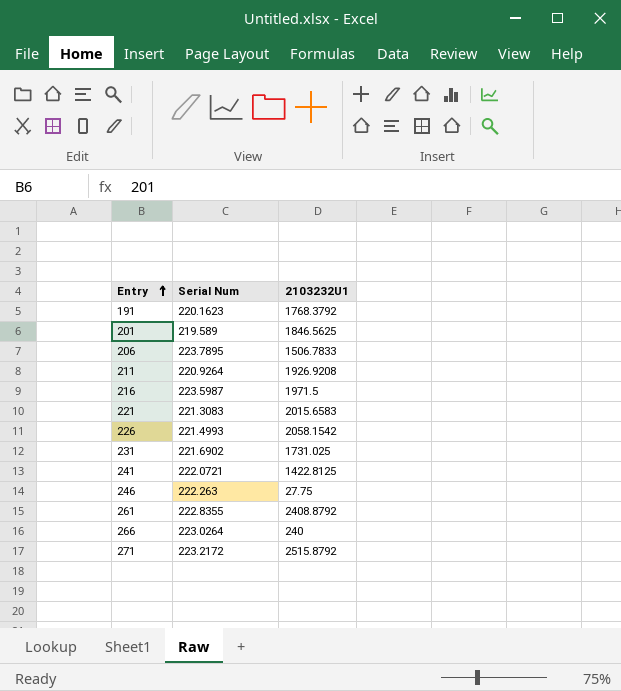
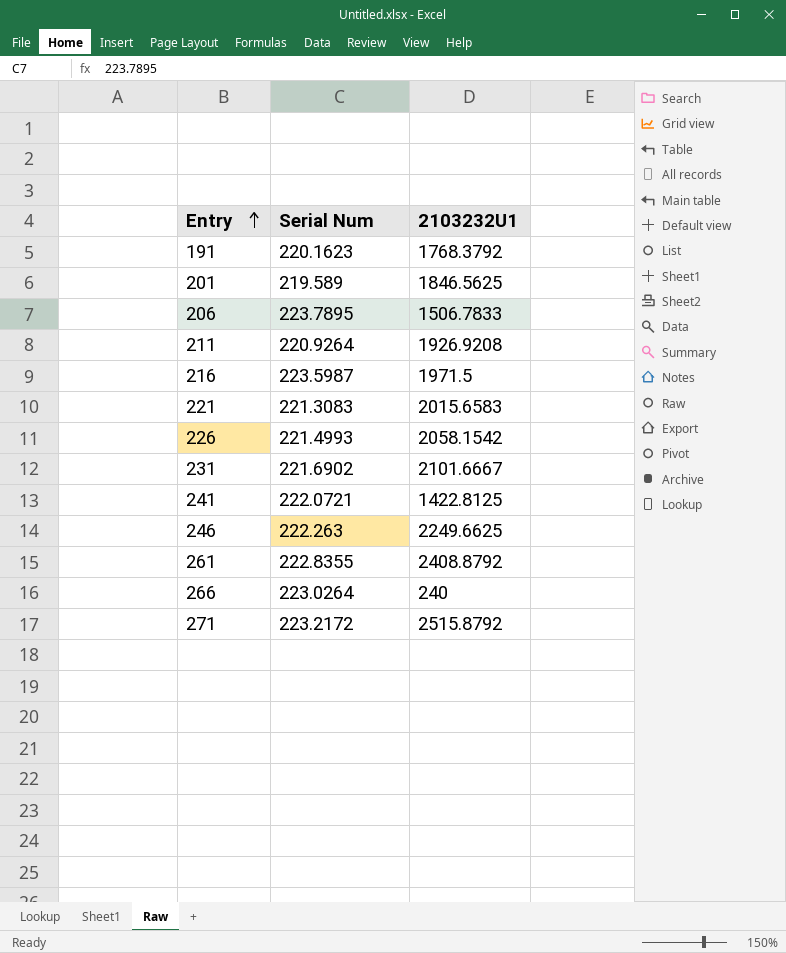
231 | 2103232U1: 1731.025 -> 2101.6667
246 | 2103232U1: 27.75 -> 2249.6625

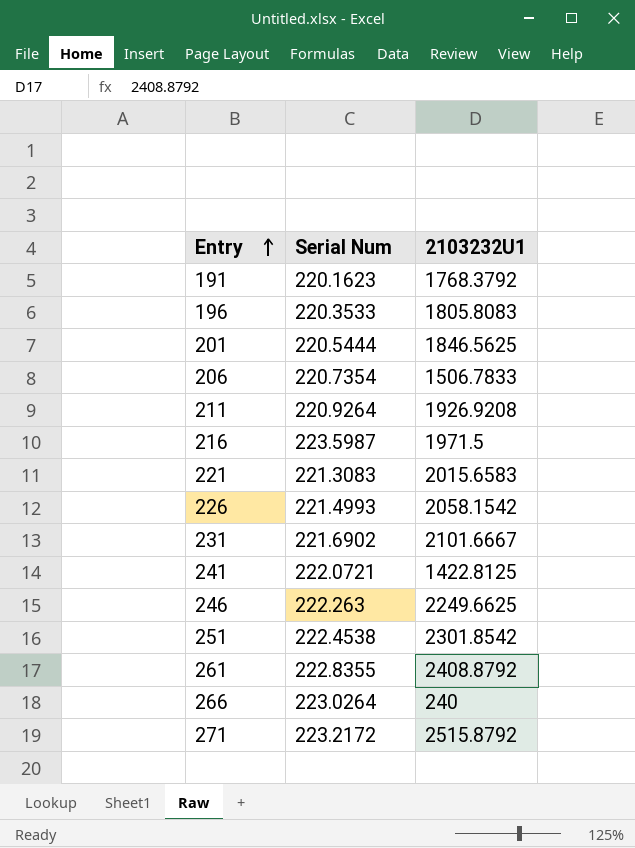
row 196: none -> 220.3533 | 1805.8083
201 | Serial Num: 219.589 -> 220.5444
206 | Serial Num: 223.7895 -> 220.7354
row 251: none -> 222.4538 | 2301.8542

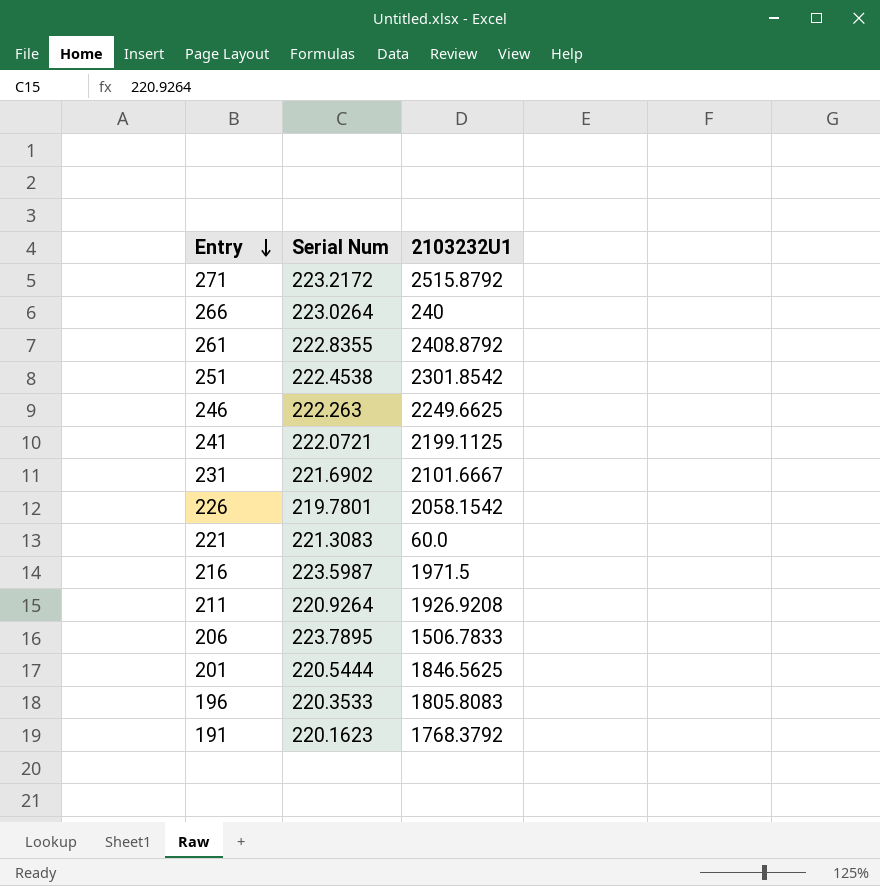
row order: Entry ascending -> Entry descending
241 | 2103232U1: 1422.8125 -> 2199.1125
226 | Serial Num: 221.4993 -> 219.7801
221 | 2103232U1: 2015.6583 -> 60.0
206 | Serial Num: 220.7354 -> 223.7895

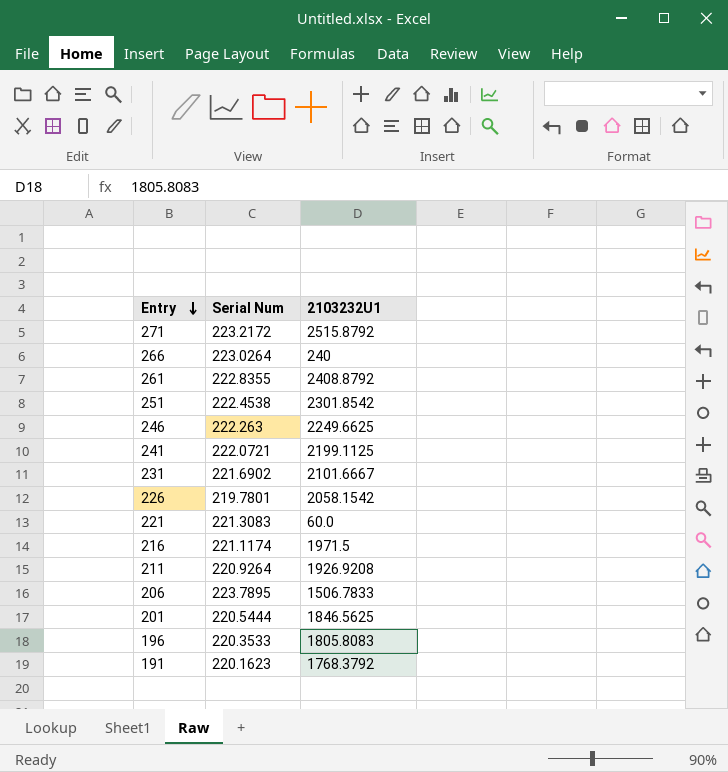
216 | Serial Num: 223.5987 -> 221.1174

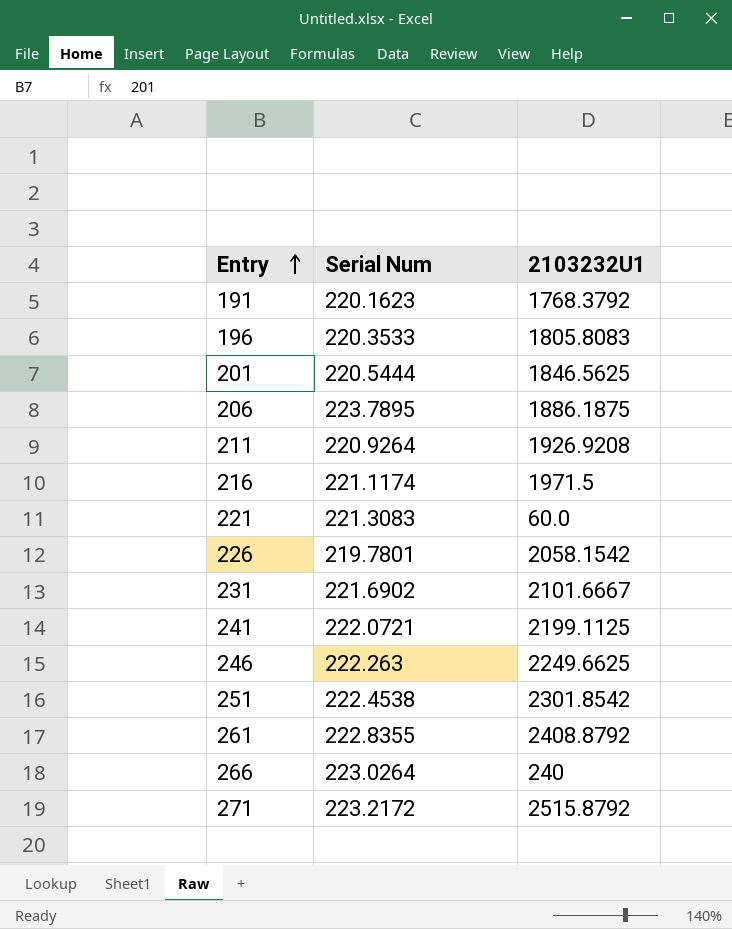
row order: Entry descending -> Entry ascending
206 | 2103232U1: 1506.7833 -> 1886.1875

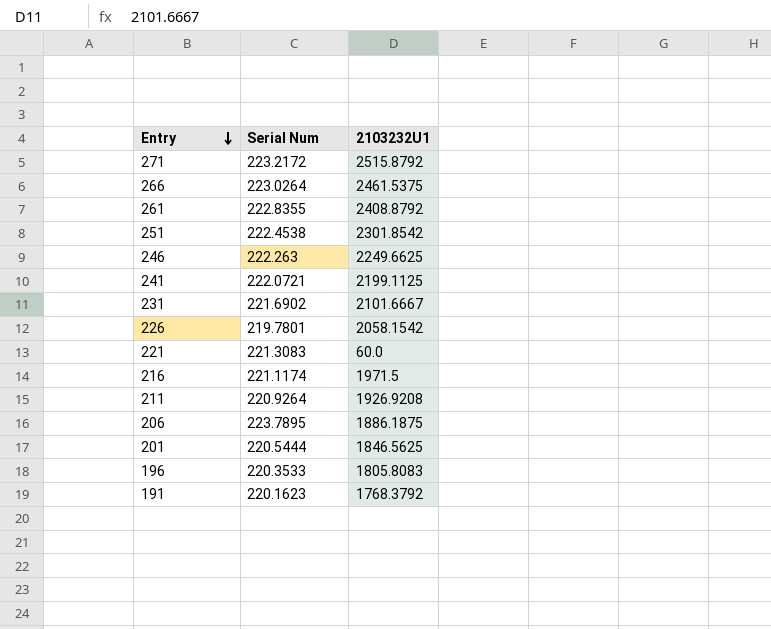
row order: Entry ascending -> Entry descending
266 | 2103232U1: 240 -> 2461.5375

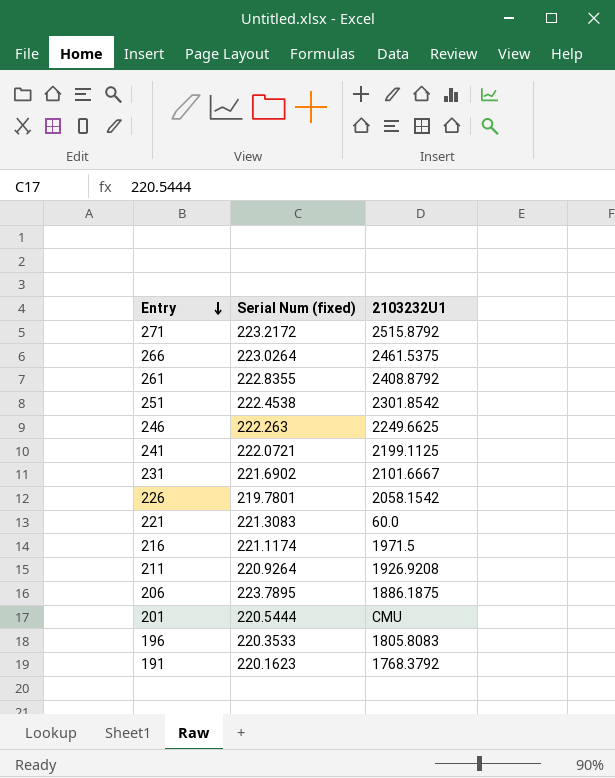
column name: Serial Num -> Serial Num (fixed)
201 | 2103232U1: 1846.5625 -> CMU

